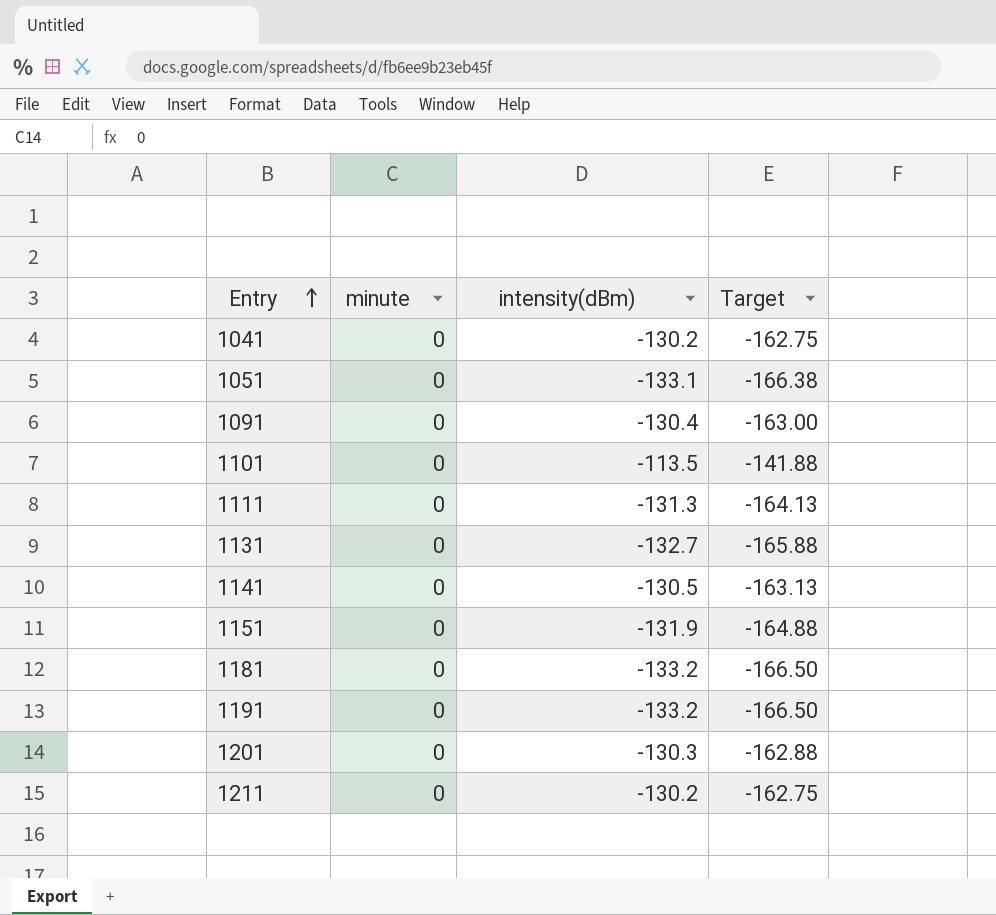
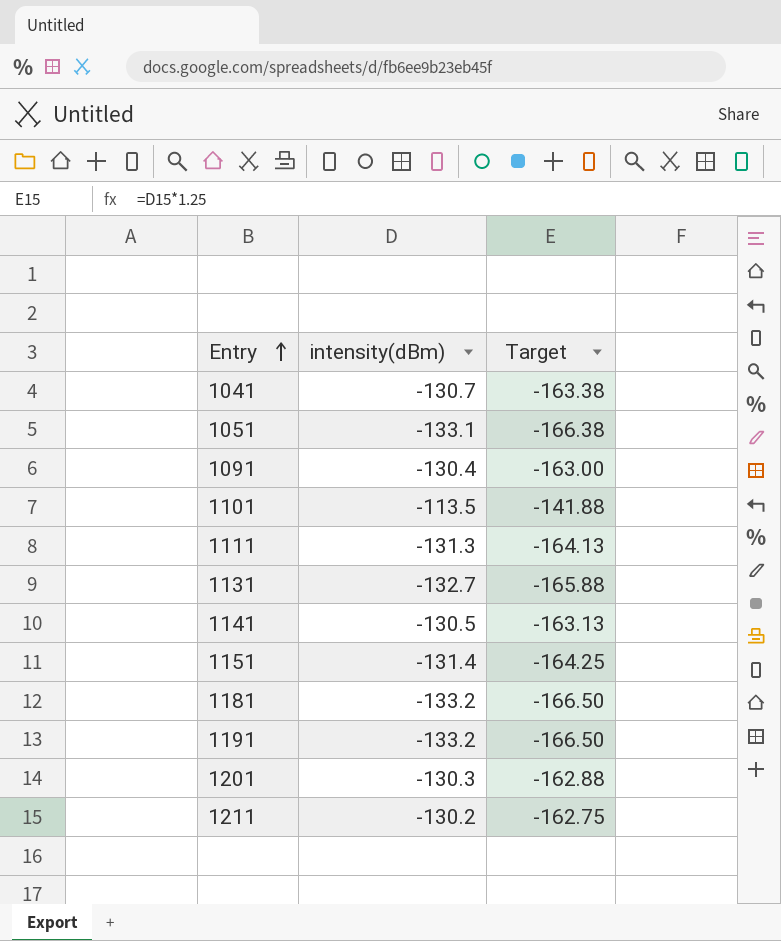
column minute | position: 2 -> none
1041 | intensity(dBm): -130.2 -> -130.7
1041 | Target: -162.75 -> -163.38
1151 | intensity(dBm): -131.9 -> -131.4
1151 | Target: -164.88 -> -164.25

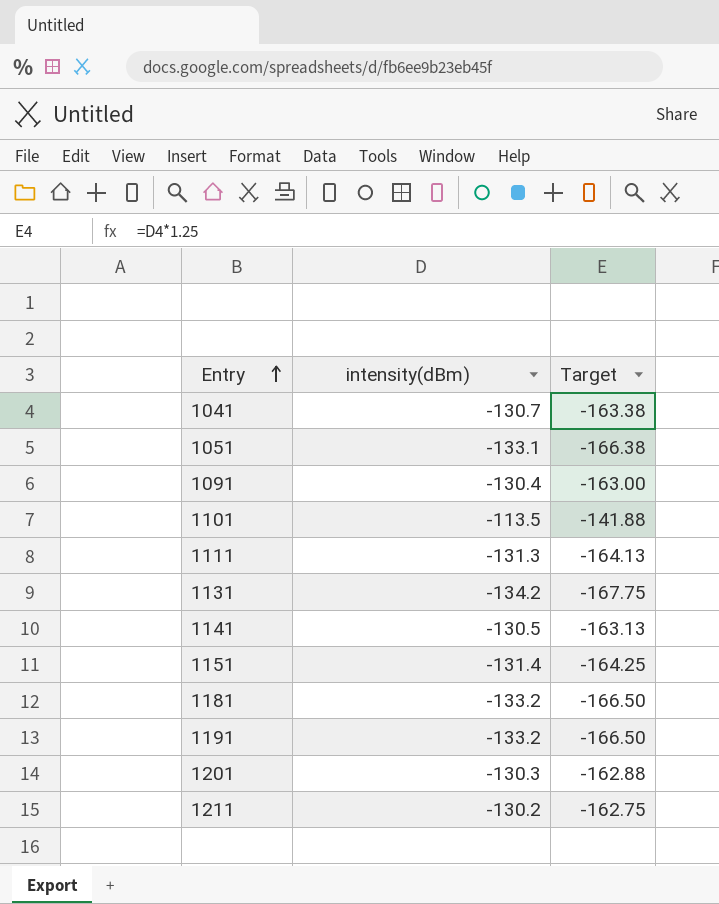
1131 | intensity(dBm): -132.7 -> -134.2
1131 | Target: -165.88 -> -167.75

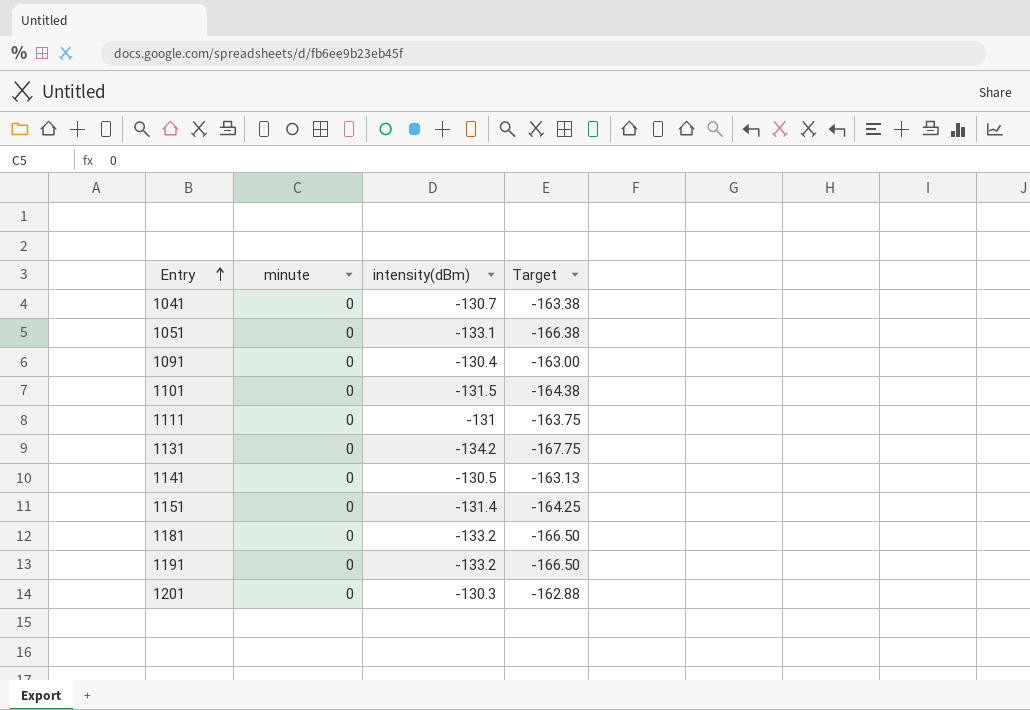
column minute | position: none -> 2
row 1211: -130.2 | -162.75 -> none
1101 | intensity(dBm): -113.5 -> -131.5
1101 | Target: -141.88 -> -164.38
1111 | intensity(dBm): -131.3 -> -131
1111 | Target: -164.13 -> -163.75

